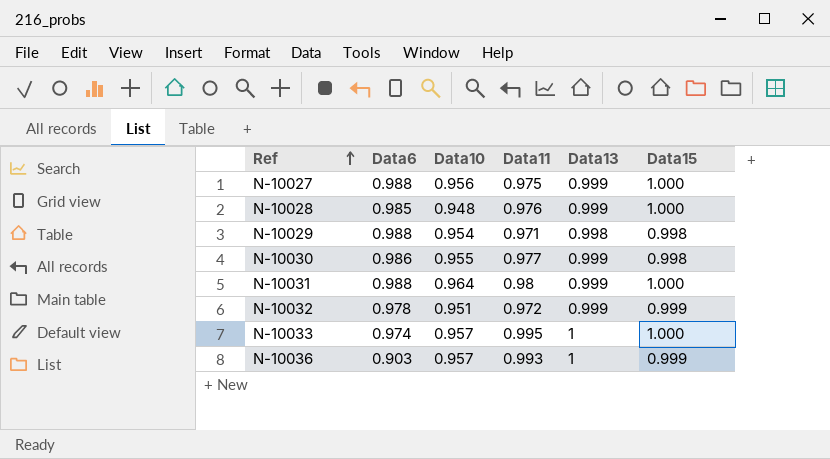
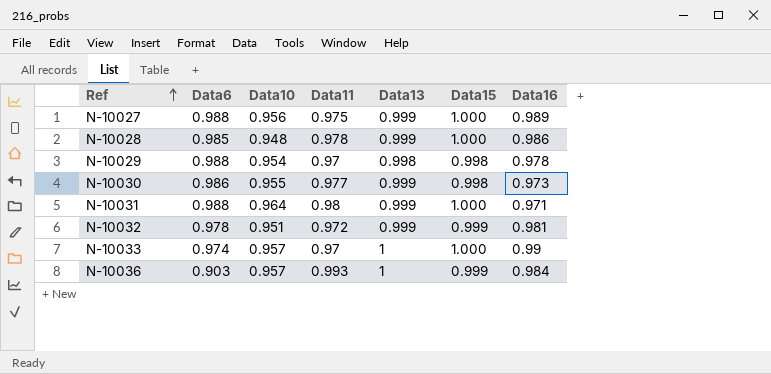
column Data16 | position: none -> 7
N-10028 | Data11: 0.976 -> 0.978
N-10029 | Data11: 0.971 -> 0.97
N-10033 | Data11: 0.995 -> 0.97

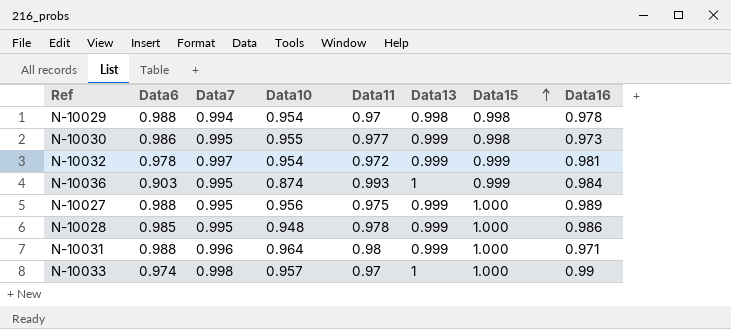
row order: Ref ascending -> Data15 ascending
column Data7 | position: none -> 3
N-10032 | Data10: 0.951 -> 0.954
N-10036 | Data10: 0.957 -> 0.874

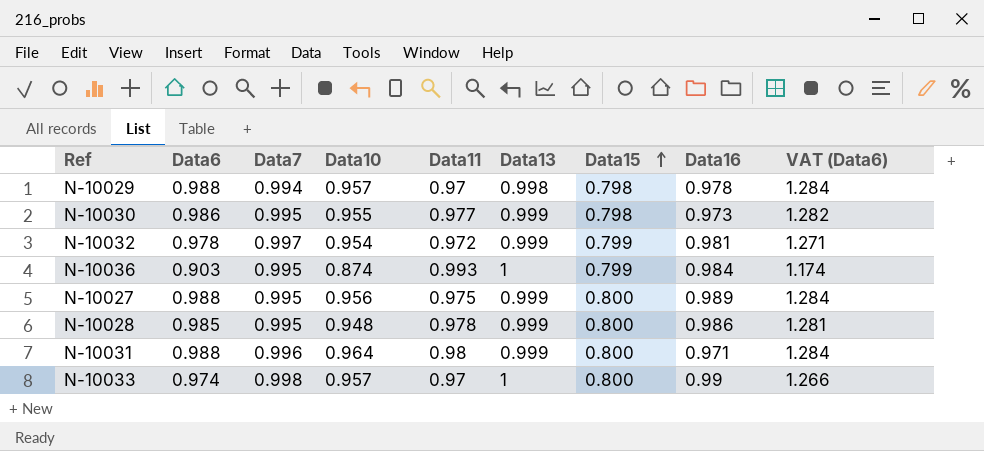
column VAT (Data6) | formula: none -> [Data6] * 1.3
N-10029 | Data10: 0.954 -> 0.957
N-10029 | Data15: 0.998 -> 0.798
N-10030 | Data15: 0.998 -> 0.798
N-10032 | Data15: 0.999 -> 0.799
N-10036 | Data15: 0.999 -> 0.799
N-10027 | Data15: 1.000 -> 0.800
N-10028 | Data15: 1.000 -> 0.800
N-10031 | Data15: 1.000 -> 0.800
N-10033 | Data15: 1.000 -> 0.800

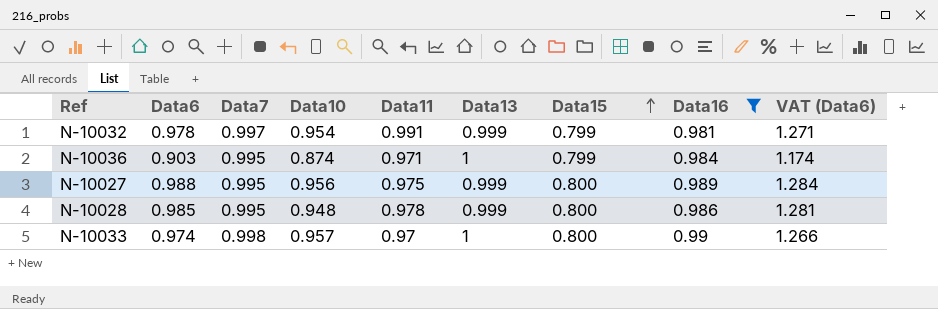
filter: none -> Data16 >= 0.981
N-10032 | Data11: 0.972 -> 0.991
N-10036 | Data11: 0.993 -> 0.971

